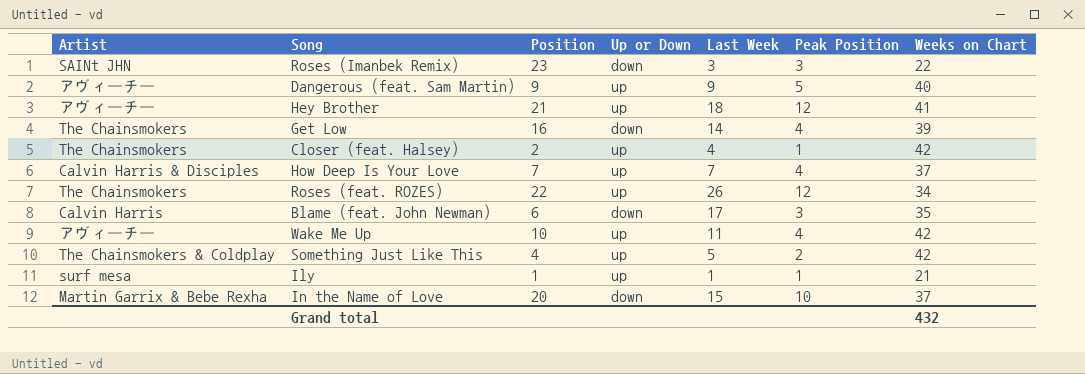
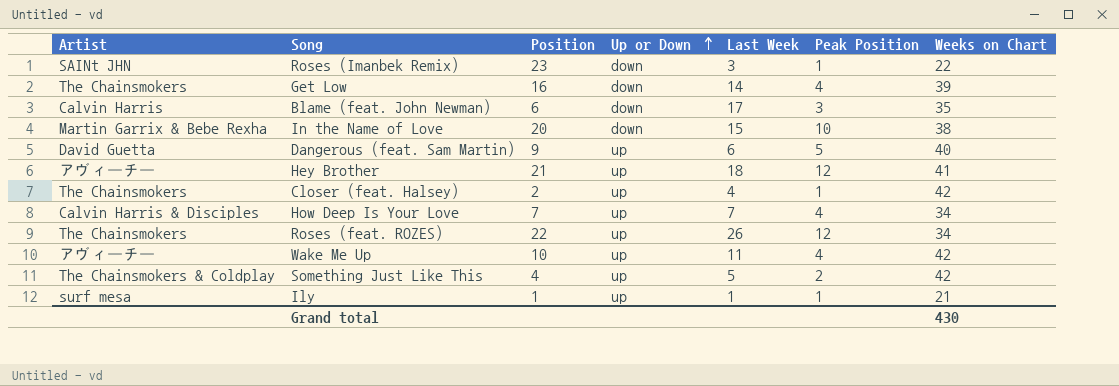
row order: none -> Up or Down ascending
Roses (Imanbek Remix) | Peak Position: 3 -> 1
In the Name of Love | Weeks on Chart: 37 -> 38
Dangerous (feat. Sam Martin) | Artist: アヴィーチー -> David Guetta
Dangerous (feat. Sam Martin) | Last Week: 9 -> 6
How Deep Is Your Love | Weeks on Chart: 37 -> 34
Grand total | Weeks on Chart: 432 -> 430

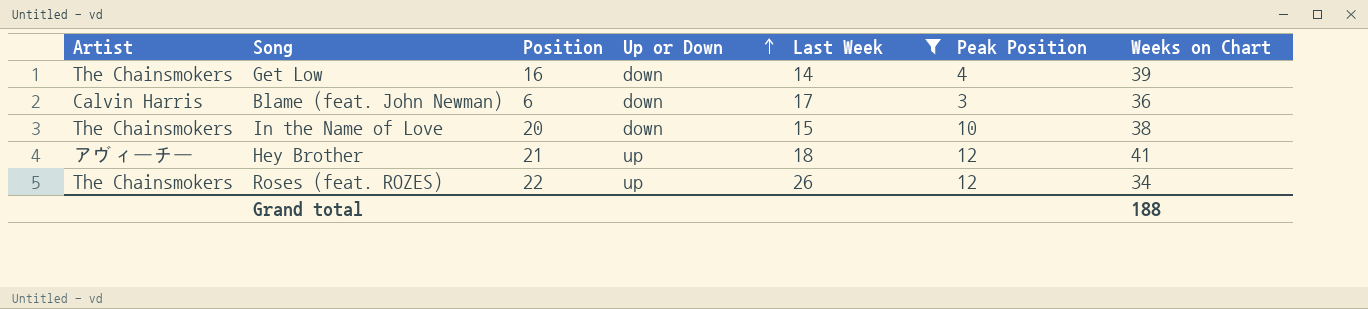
filter: none -> Last Week >= 14
Blame (feat. John Newman) | Weeks on Chart: 35 -> 36
In the Name of Love | Artist: Martin Garrix & Bebe Rexha -> The Chainsmokers
Grand total | Weeks on Chart: 430 -> 188

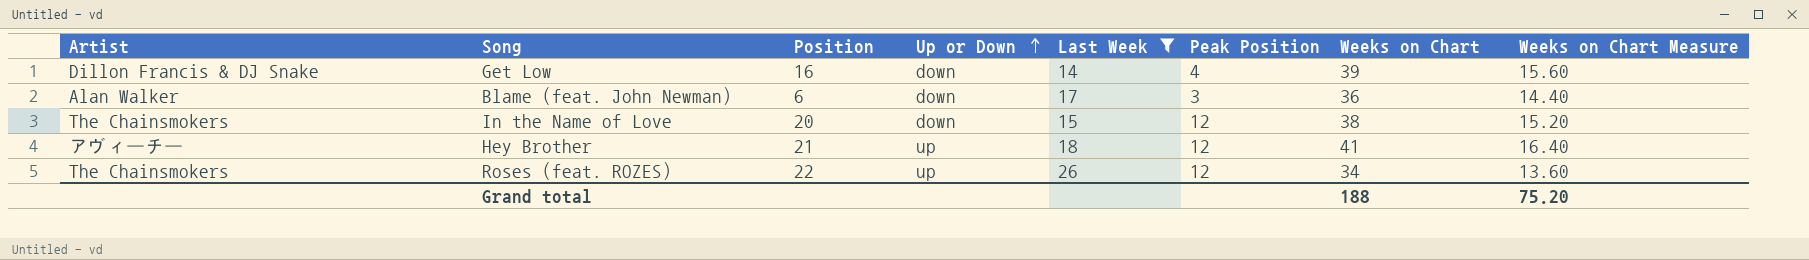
column Weeks on Chart Measure | formula: none -> [Weeks on Chart] * 0.4
Get Low | Artist: The Chainsmokers -> Dillon Francis & DJ Snake
Blame (feat. John Newman) | Artist: Calvin Harris -> Alan Walker
In the Name of Love | Peak Position: 10 -> 12

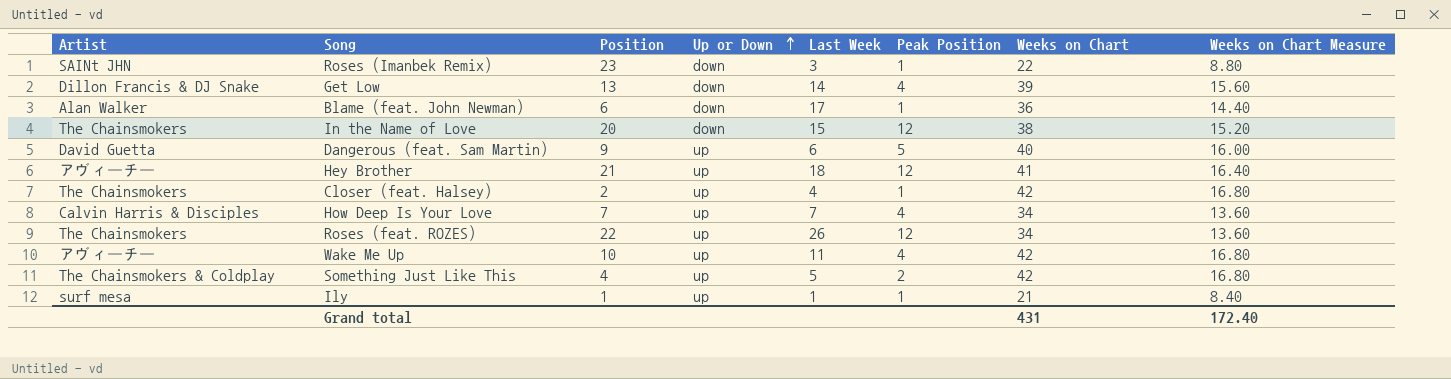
filter: Last Week >= 14 -> none
Get Low | Position: 16 -> 13
Blame (feat. John Newman) | Peak Position: 3 -> 1
Grand total | Weeks on Chart: 188 -> 431
Grand total | Weeks on Chart Measure: 75.20 -> 172.40

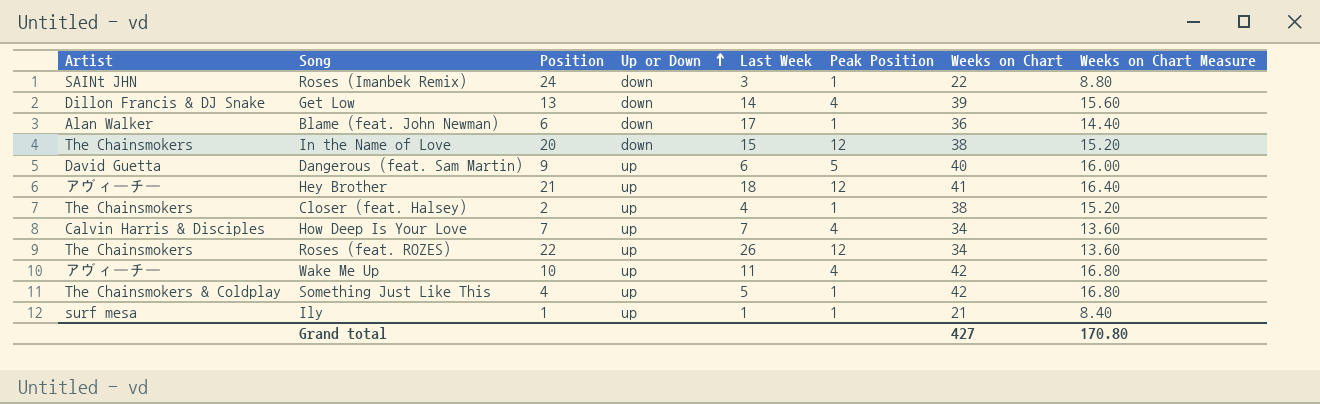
Roses (Imanbek Remix) | Position: 23 -> 24
Closer (feat. Halsey) | Weeks on Chart: 42 -> 38
Closer (feat. Halsey) | Weeks on Chart Measure: 16.80 -> 15.20
Something Just Like This | Peak Position: 2 -> 1
Grand total | Weeks on Chart: 431 -> 427
Grand total | Weeks on Chart Measure: 172.40 -> 170.80

